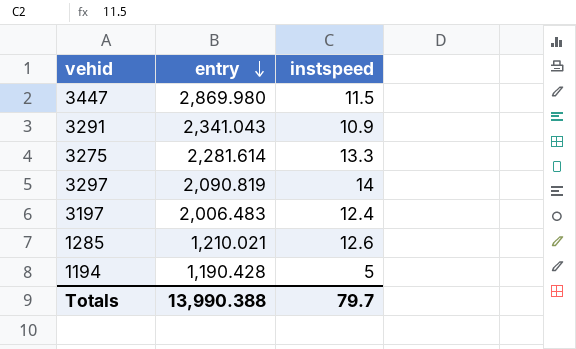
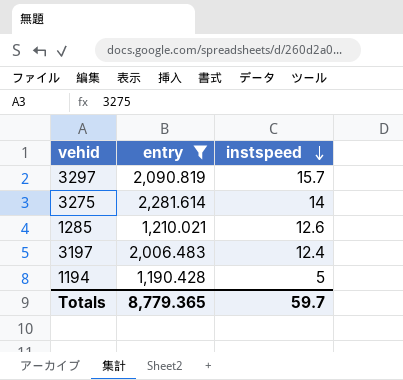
filter: none -> entry <= 2,281.614
row order: entry descending -> instspeed descending
3297 | instspeed: 14 -> 15.7
3275 | instspeed: 13.3 -> 14
Totals | entry: 13,990.388 -> 8,779.365
Totals | instspeed: 79.7 -> 59.7

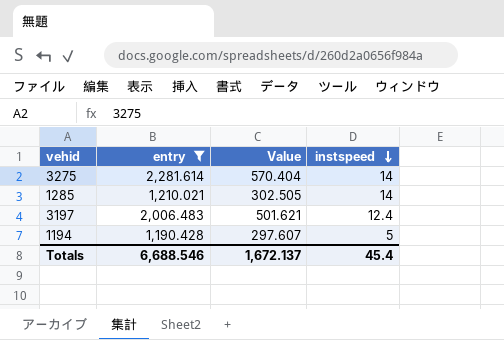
column Value | formula: none -> [entry] * 0.25
row 3297: 2,090.819 | 15.7 -> none
1285 | instspeed: 12.6 -> 14
Totals | entry: 8,779.365 -> 6,688.546
Totals | instspeed: 59.7 -> 45.4

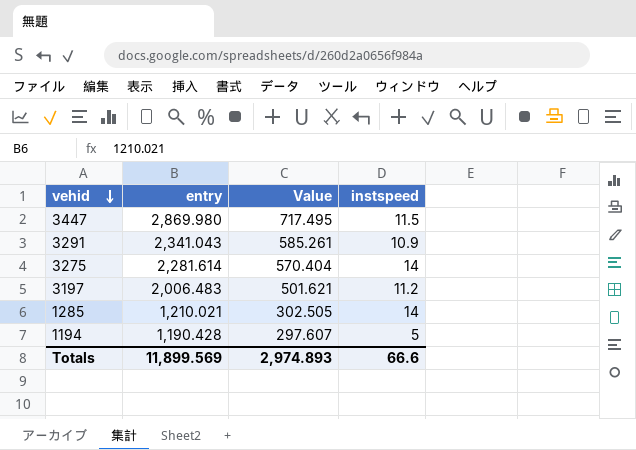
filter: entry <= 2,281.614 -> none
row order: instspeed descending -> vehid descending
3197 | instspeed: 12.4 -> 11.2
Totals | entry: 6,688.546 -> 11,899.569
Totals | Value: 1,672.137 -> 2,974.893
Totals | instspeed: 45.4 -> 66.6

